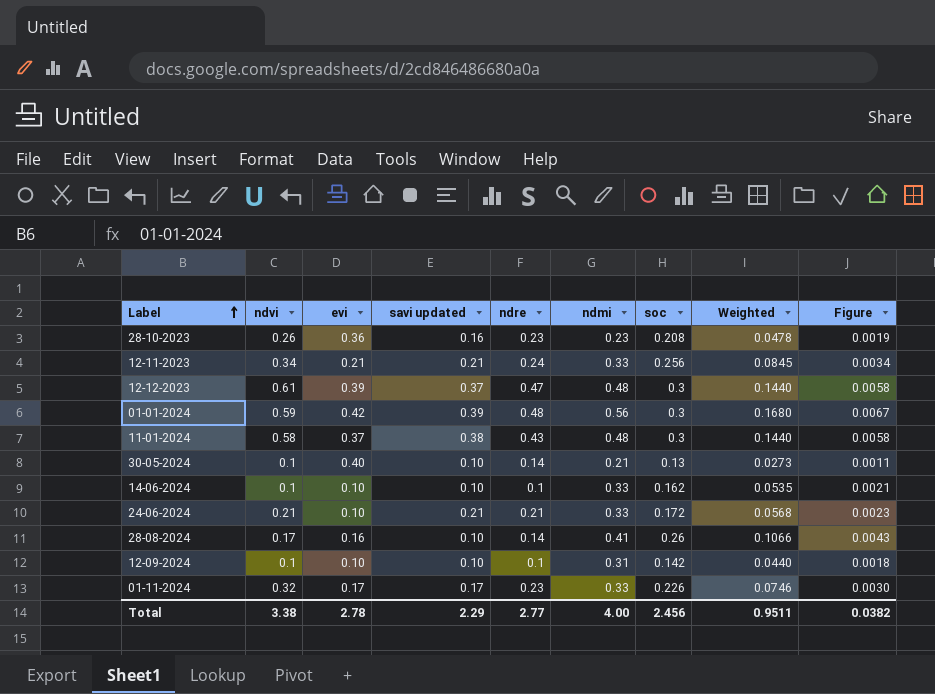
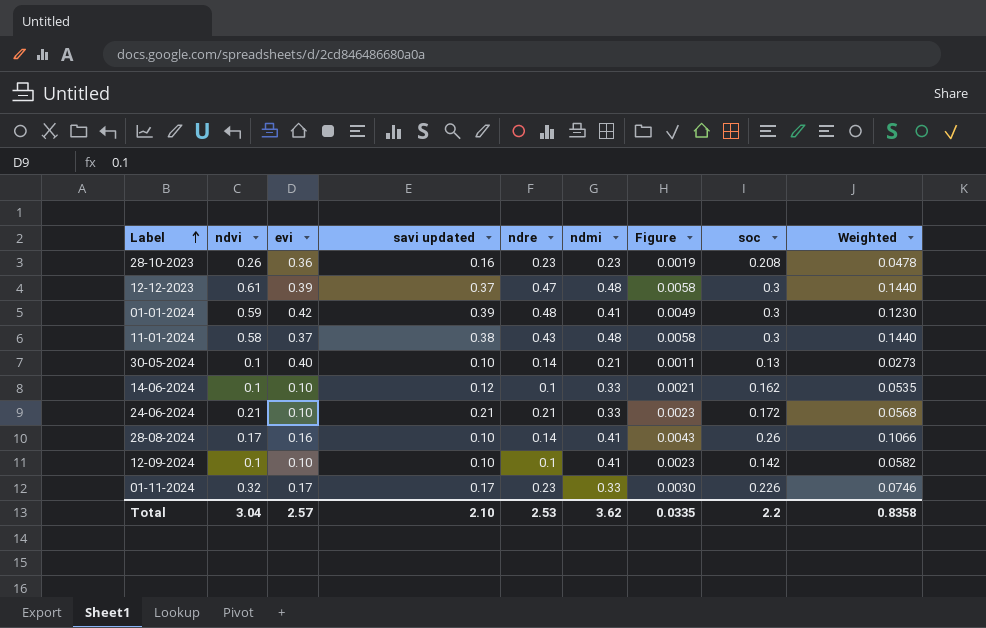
column Figure | position: 9 -> 7
row 12-11-2023: 0.34 | 0.21 | 0.21 | 0.24 | 0.33 | 0.256 | 0.0845 | 0.0034 -> none
01-01-2024 | ndmi: 0.56 -> 0.41
01-01-2024 | Figure: 0.0067 -> 0.0049
01-01-2024 | Weighted: 0.1680 -> 0.1230
14-06-2024 | savi updated: 0.10 -> 0.12
12-09-2024 | ndmi: 0.31 -> 0.41
12-09-2024 | Figure: 0.0018 -> 0.0023
12-09-2024 | Weighted: 0.0440 -> 0.0582
Total | ndvi: 3.38 -> 3.04
Total | evi: 2.78 -> 2.57
Total | savi updated: 2.29 -> 2.10
Total | ndre: 2.77 -> 2.53
Total | ndmi: 4.00 -> 3.62
Total | Figure: 0.0382 -> 0.0335
Total | soc: 2.456 -> 2.2
Total | Weighted: 0.9511 -> 0.8358

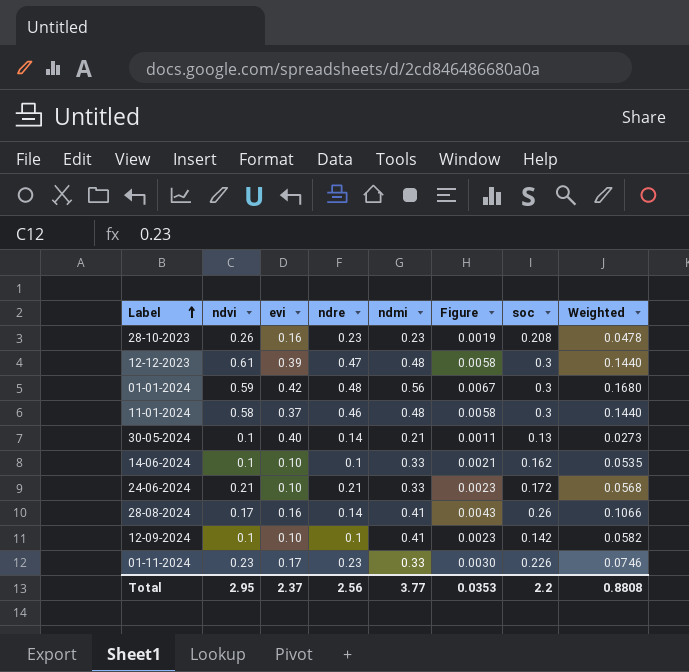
column savi updated | position: 4 -> none
28-10-2023 | evi: 0.36 -> 0.16
01-01-2024 | ndmi: 0.41 -> 0.56
01-01-2024 | Figure: 0.0049 -> 0.0067
01-01-2024 | Weighted: 0.1230 -> 0.1680
11-01-2024 | ndre: 0.43 -> 0.46
01-11-2024 | ndvi: 0.32 -> 0.23
Total | ndvi: 3.04 -> 2.95
Total | evi: 2.57 -> 2.37
Total | ndre: 2.53 -> 2.56
Total | ndmi: 3.62 -> 3.77
Total | Figure: 0.0335 -> 0.0353
Total | Weighted: 0.8358 -> 0.8808

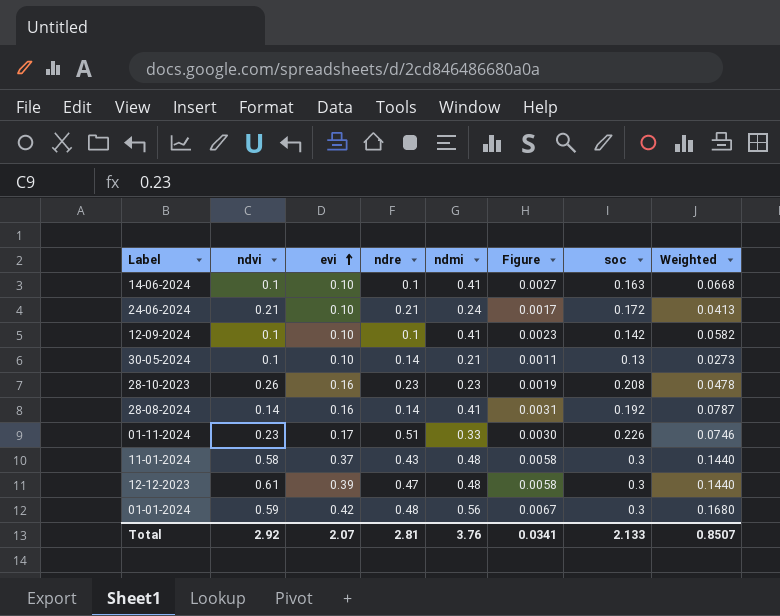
row order: Label ascending -> evi ascending
14-06-2024 | ndmi: 0.33 -> 0.41
14-06-2024 | Figure: 0.0021 -> 0.0027
14-06-2024 | soc: 0.162 -> 0.163
14-06-2024 | Weighted: 0.0535 -> 0.0668
24-06-2024 | ndmi: 0.33 -> 0.24
24-06-2024 | Figure: 0.0023 -> 0.0017
24-06-2024 | Weighted: 0.0568 -> 0.0413
30-05-2024 | evi: 0.40 -> 0.10
28-08-2024 | ndvi: 0.17 -> 0.14
28-08-2024 | Figure: 0.0043 -> 0.0031
28-08-2024 | soc: 0.26 -> 0.192
28-08-2024 | Weighted: 0.1066 -> 0.0787
01-11-2024 | ndre: 0.23 -> 0.51
11-01-2024 | ndre: 0.46 -> 0.43
Total | ndvi: 2.95 -> 2.92
Total | evi: 2.37 -> 2.07
Total | ndre: 2.56 -> 2.81
Total | ndmi: 3.77 -> 3.76
Total | Figure: 0.0353 -> 0.0341
Total | soc: 2.2 -> 2.133
Total | Weighted: 0.8808 -> 0.8507

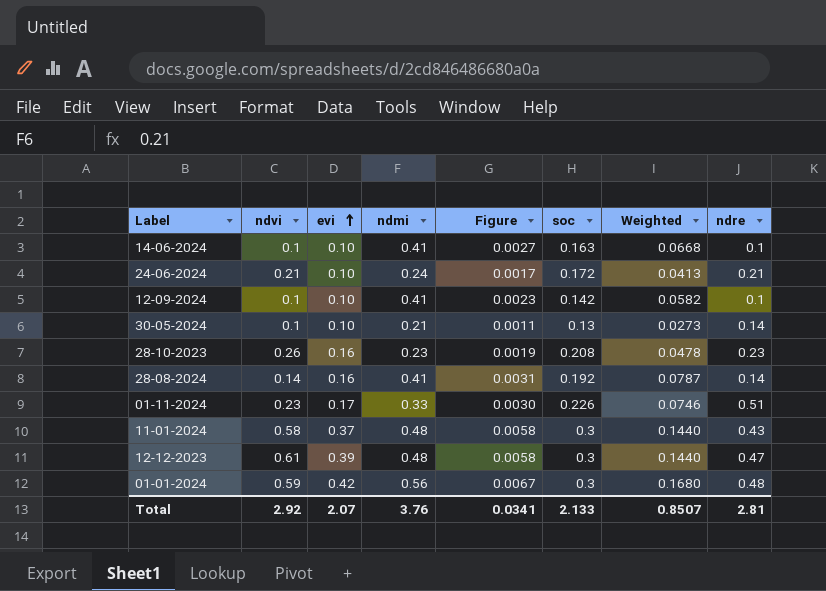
column ndre | position: 4 -> 8

